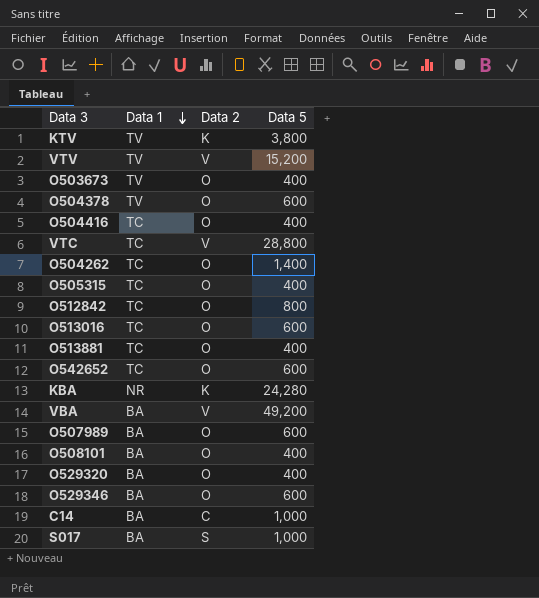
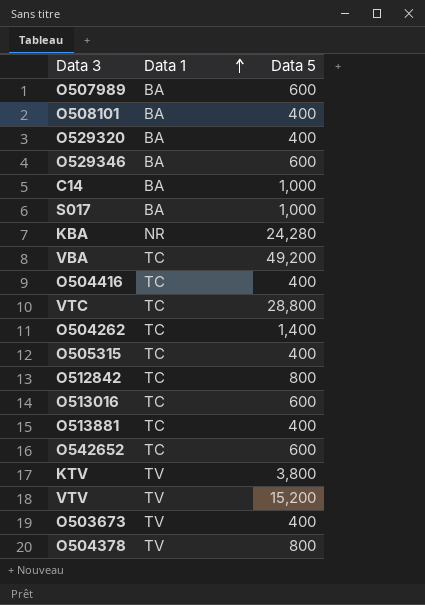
row order: Data 1 descending -> Data 1 ascending
column Data 2 | position: 3 -> none
VBA | Data 1: BA -> TC
O504378 | Data 5: 600 -> 800

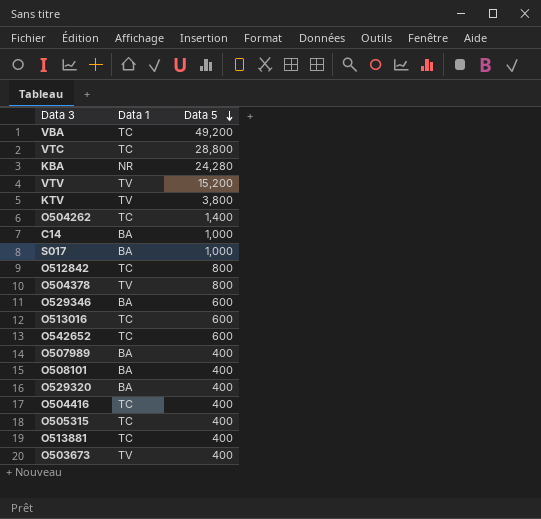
row order: Data 1 ascending -> Data 5 descending
O507989 | Data 5: 600 -> 400

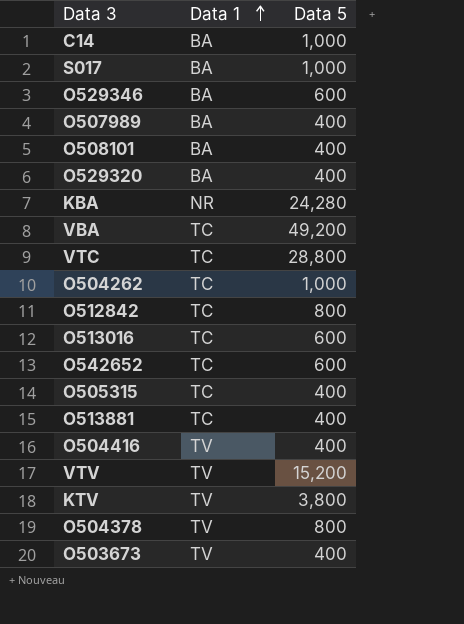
row order: Data 5 descending -> Data 1 ascending
O504262 | Data 5: 1,400 -> 1,000
O504416 | Data 1: TC -> TV

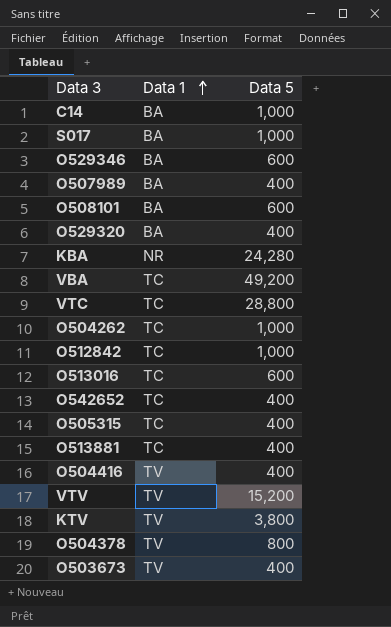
O508101 | Data 5: 400 -> 600
O512842 | Data 5: 800 -> 1,000
O542652 | Data 5: 600 -> 400

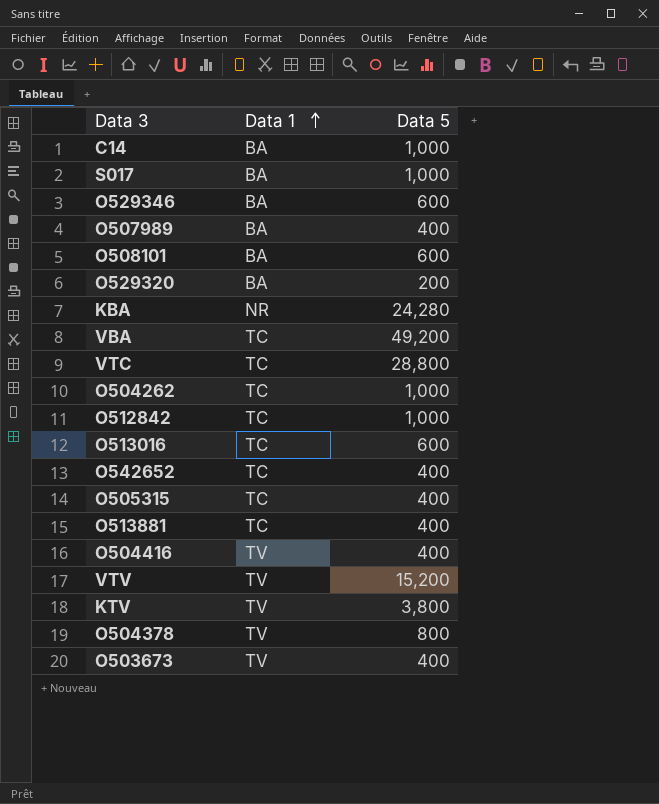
O529320 | Data 5: 400 -> 200

